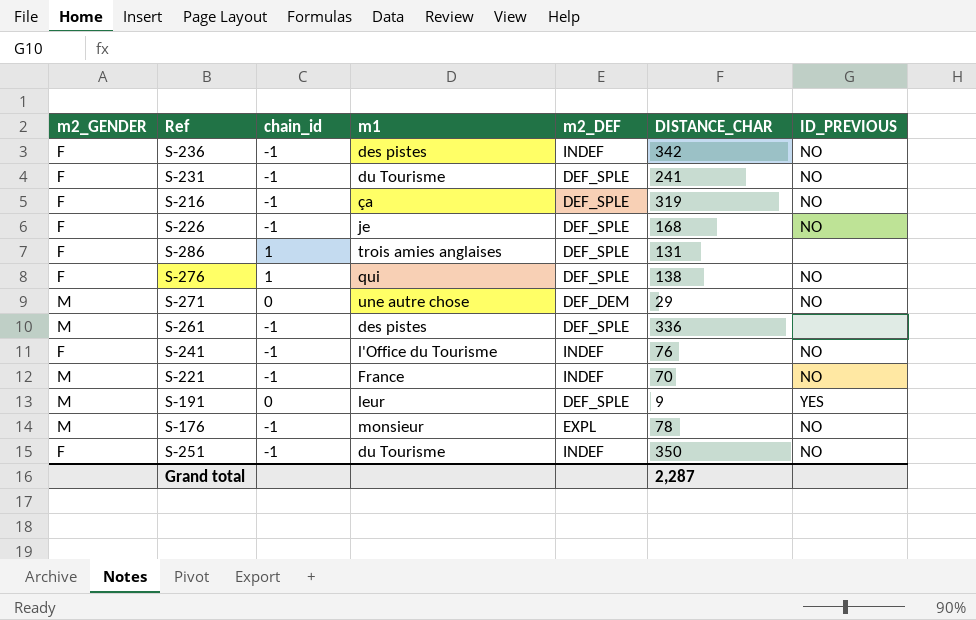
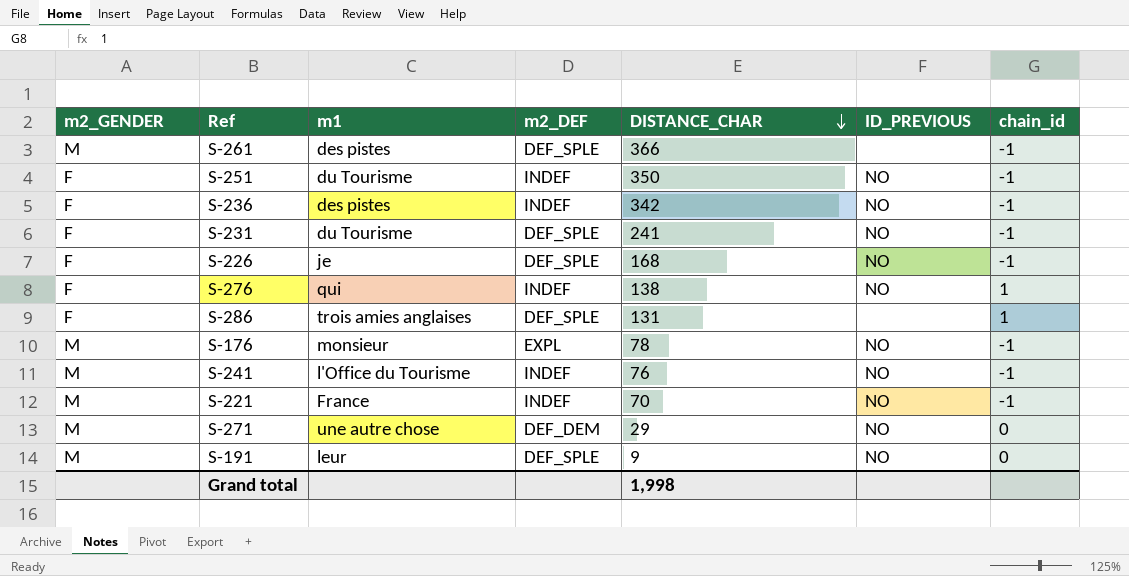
row order: none -> DISTANCE_CHAR descending
column chain_id | position: 3 -> 7
row S-216: F | -1 | ça | DEF_SPLE | 319 | NO -> none
S-261 | DISTANCE_CHAR: 336 -> 366
S-276 | m2_DEF: DEF_SPLE -> INDEF
S-241 | m2_GENDER: F -> M
S-191 | ID_PREVIOUS: YES -> NO
Grand total | DISTANCE_CHAR: 2,287 -> 1,998

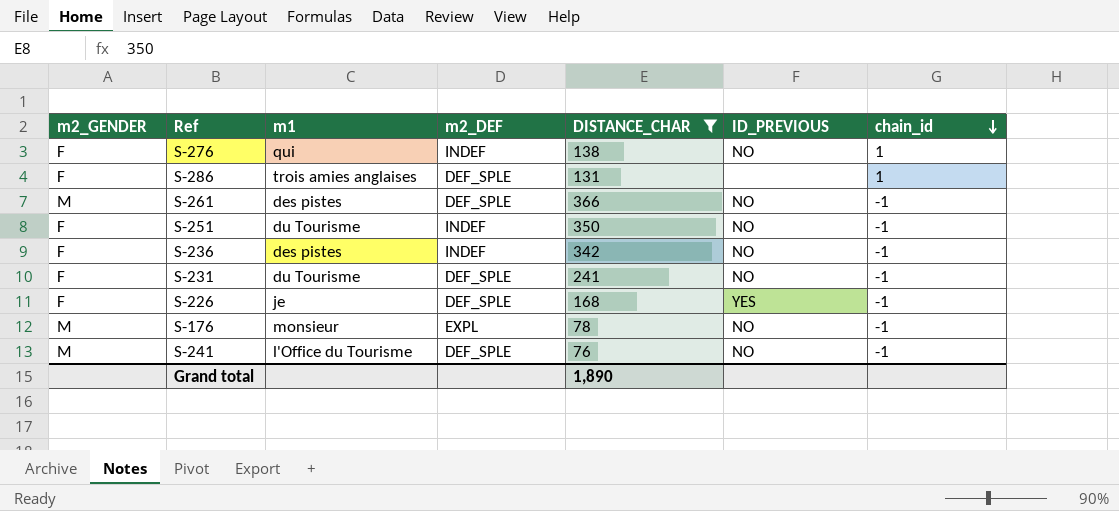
filter: none -> DISTANCE_CHAR >= 76
row order: DISTANCE_CHAR descending -> chain_id descending
S-261 | ID_PREVIOUS: none -> NO
S-226 | ID_PREVIOUS: NO -> YES
S-241 | m2_DEF: INDEF -> DEF_SPLE
Grand total | DISTANCE_CHAR: 1,998 -> 1,890

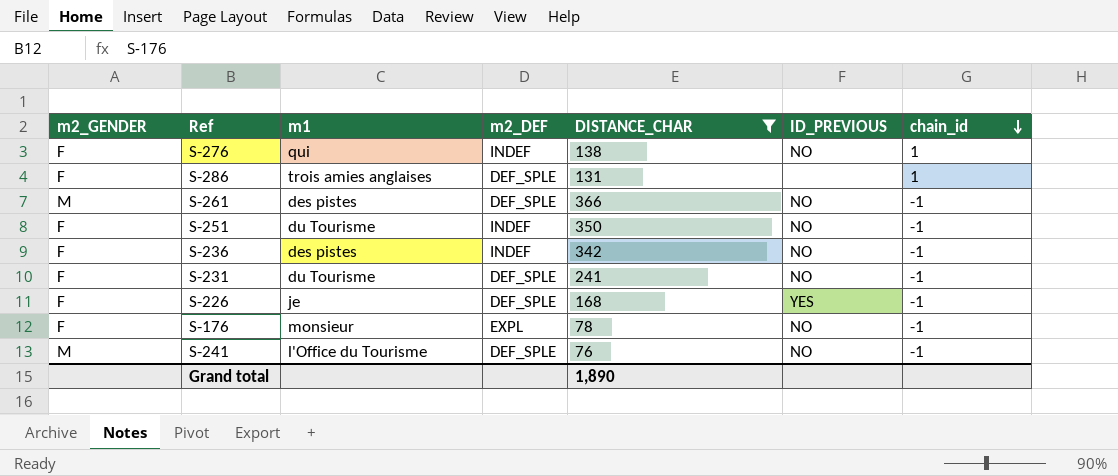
S-176 | m2_GENDER: M -> F

